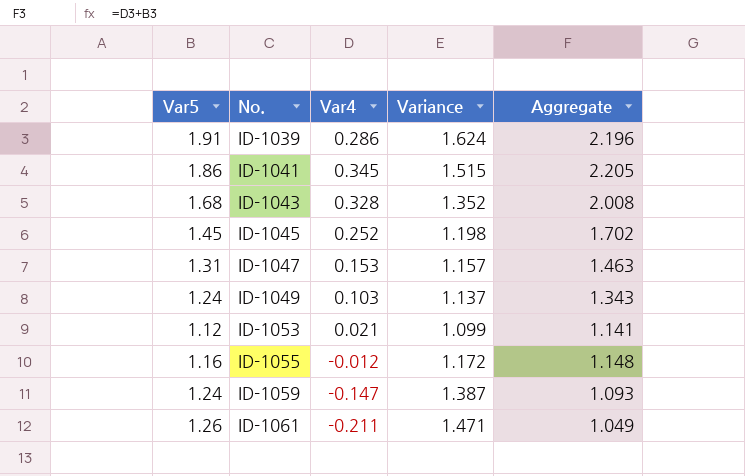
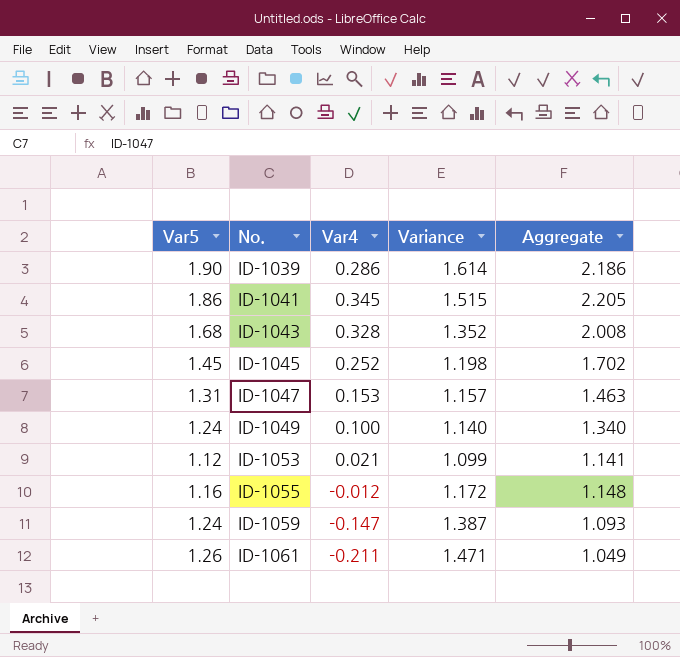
ID-1039 | Var5: 1.91 -> 1.90
ID-1039 | Variance: 1.624 -> 1.614
ID-1039 | Aggregate: 2.196 -> 2.186
ID-1049 | Var4: 0.103 -> 0.100
ID-1049 | Variance: 1.137 -> 1.140
ID-1049 | Aggregate: 1.343 -> 1.340

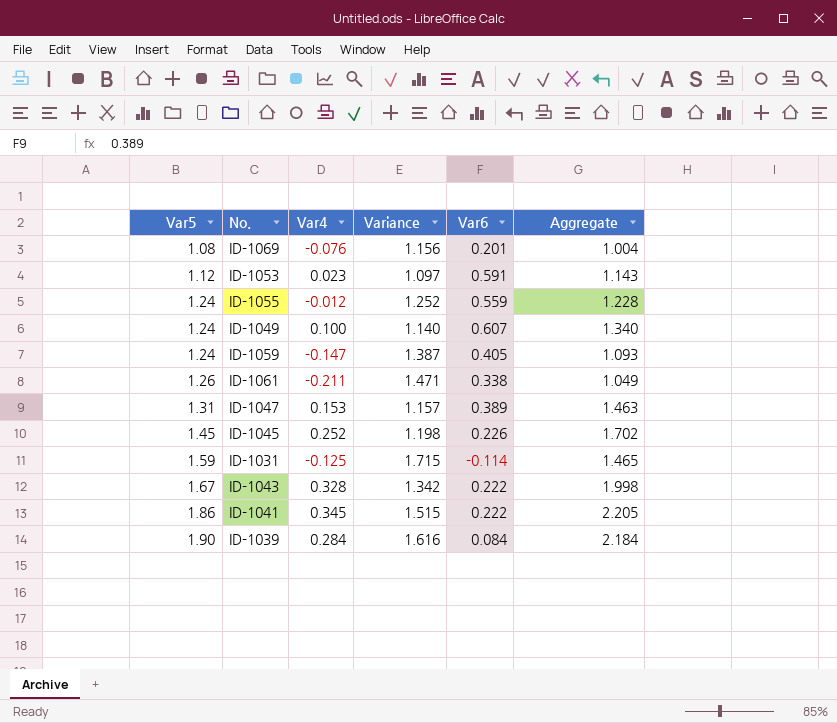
row order: No. ascending -> Var5 ascending
column Var6 | position: none -> 5
row ID-1069: none -> 1.08 | -0.076 | 1.156 | 0.201 | 1.004
ID-1053 | Var4: 0.021 -> 0.023
ID-1053 | Variance: 1.099 -> 1.097
ID-1053 | Aggregate: 1.141 -> 1.143
ID-1055 | Var5: 1.16 -> 1.24
ID-1055 | Variance: 1.172 -> 1.252
ID-1055 | Aggregate: 1.148 -> 1.228
row ID-1031: none -> 1.59 | -0.125 | 1.715 | -0.114 | 1.465
ID-1043 | Var5: 1.68 -> 1.67
ID-1043 | Variance: 1.352 -> 1.342
ID-1043 | Aggregate: 2.008 -> 1.998
ID-1039 | Var4: 0.286 -> 0.284
ID-1039 | Variance: 1.614 -> 1.616
ID-1039 | Aggregate: 2.186 -> 2.184

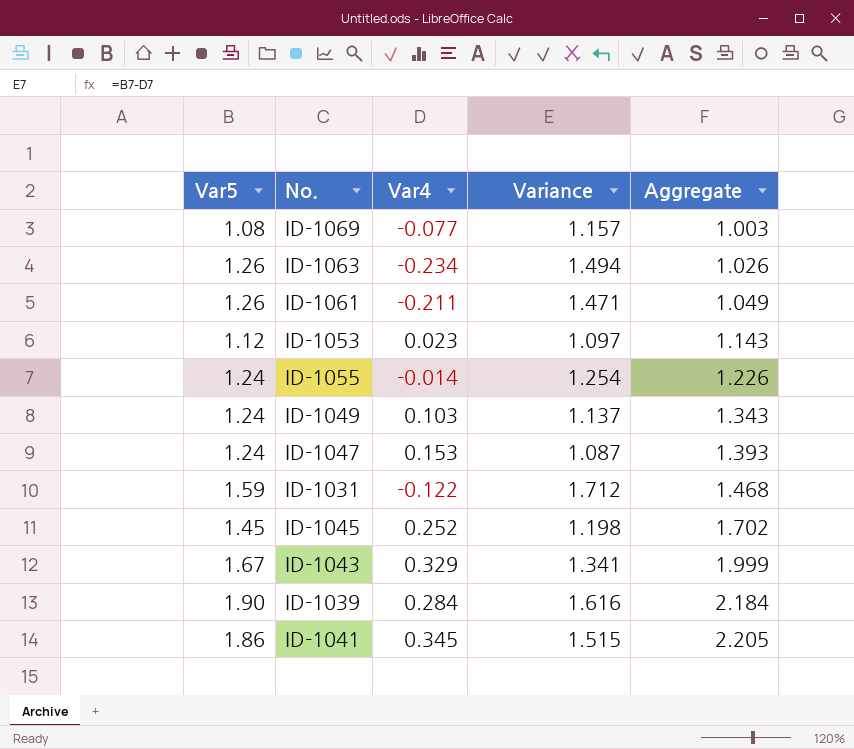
row order: Var5 ascending -> Aggregate ascending
column Var6 | position: 5 -> none
row ID-1059: 1.24 | -0.147 | 1.387 | 0.405 | 1.093 -> none
ID-1069 | Var4: -0.076 -> -0.077
ID-1069 | Variance: 1.156 -> 1.157
ID-1069 | Aggregate: 1.004 -> 1.003
row ID-1063: none -> 1.26 | -0.234 | 1.494 | 1.026
ID-1055 | Var4: -0.012 -> -0.014
ID-1055 | Variance: 1.252 -> 1.254
ID-1055 | Aggregate: 1.228 -> 1.226
ID-1049 | Var4: 0.100 -> 0.103
ID-1049 | Variance: 1.140 -> 1.137
ID-1049 | Aggregate: 1.340 -> 1.343
ID-1047 | Var5: 1.31 -> 1.24
ID-1047 | Variance: 1.157 -> 1.087
ID-1047 | Aggregate: 1.463 -> 1.393
ID-1031 | Var4: -0.125 -> -0.122
ID-1031 | Variance: 1.715 -> 1.712
ID-1031 | Aggregate: 1.465 -> 1.468
ID-1043 | Var4: 0.328 -> 0.329
ID-1043 | Variance: 1.342 -> 1.341
ID-1043 | Aggregate: 1.998 -> 1.999

